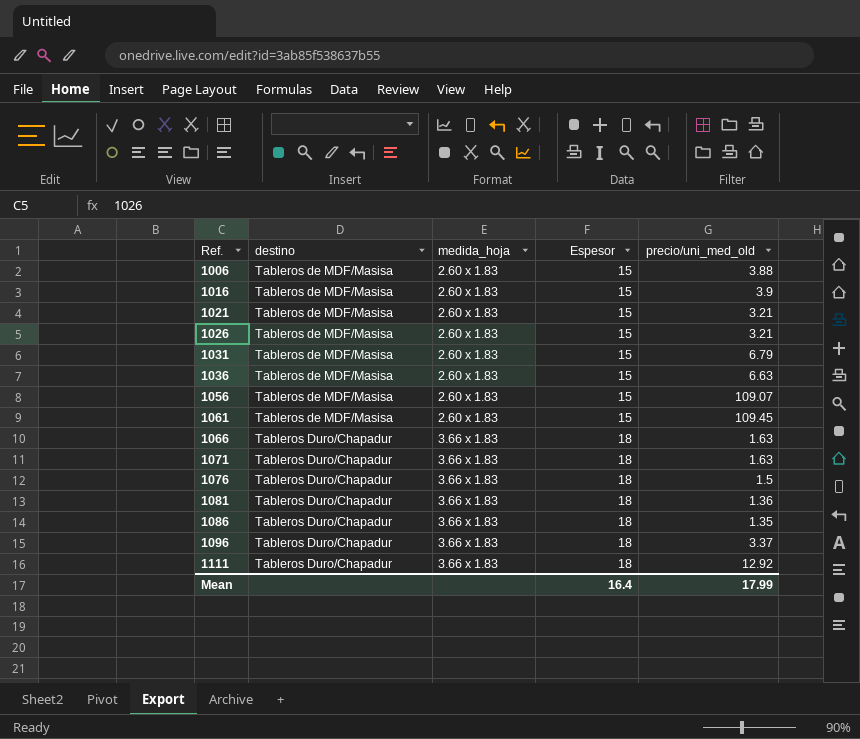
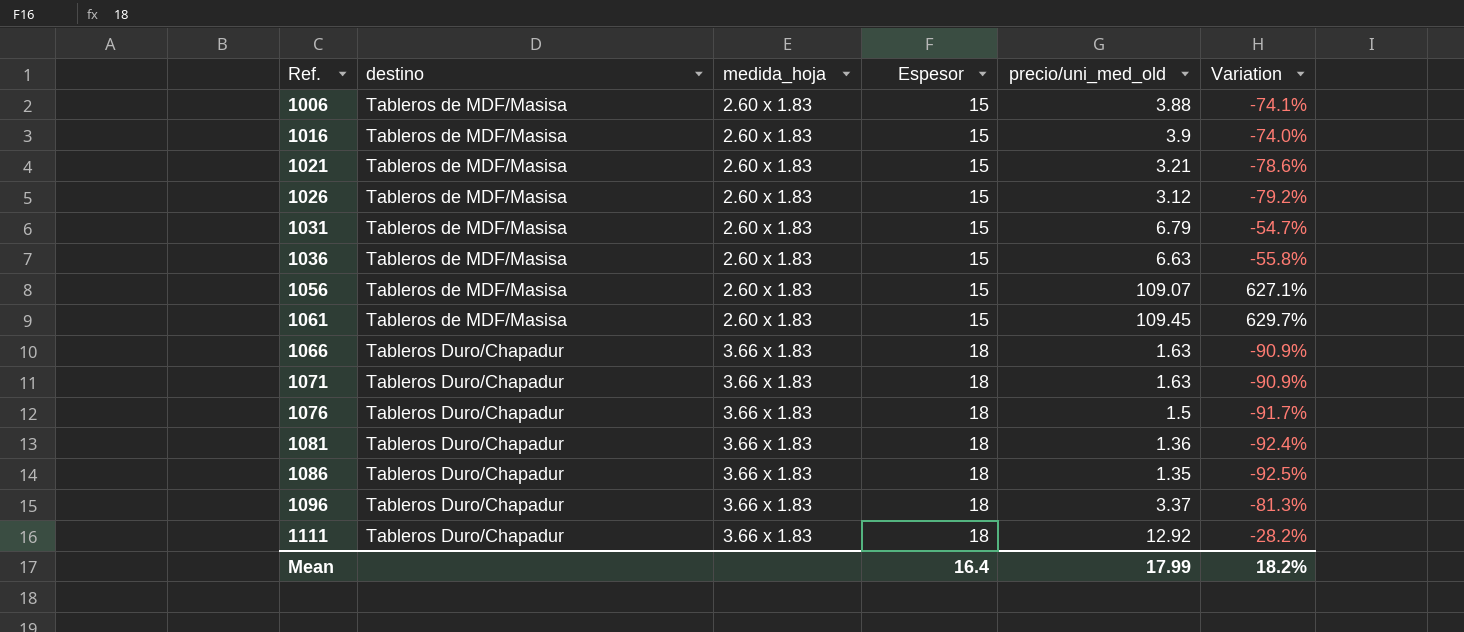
column Variation | formula: none -> ([precio/uni_med_old] - [Espesor]) / [Espesor]
1026 | precio/uni_med_old: 3.21 -> 3.12

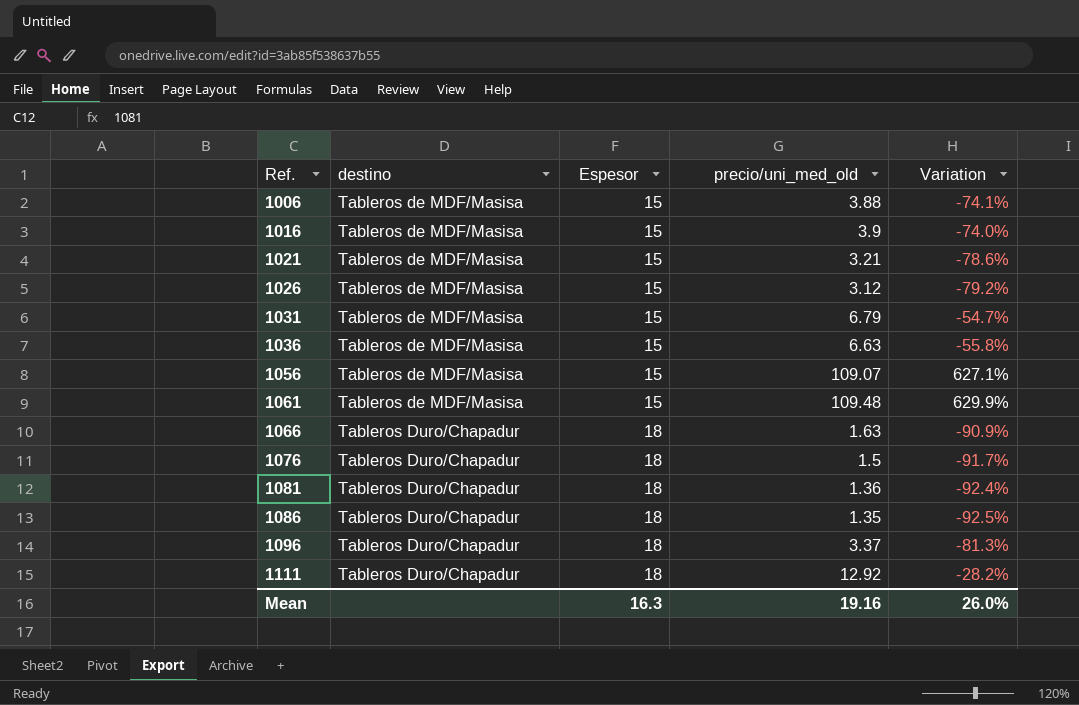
column medida_hoja | position: 3 -> none
row 1071: Tableros Duro/Chapadur | 3.66 x 1.83 | 18 | 1.63 | -90.9% -> none
1061 | precio/uni_med_old: 109.45 -> 109.48
1061 | Variation: 629.7% -> 629.9%
Mean | Espesor: 16.4 -> 16.3
Mean | precio/uni_med_old: 17.99 -> 19.16
Mean | Variation: 18.2% -> 26.0%

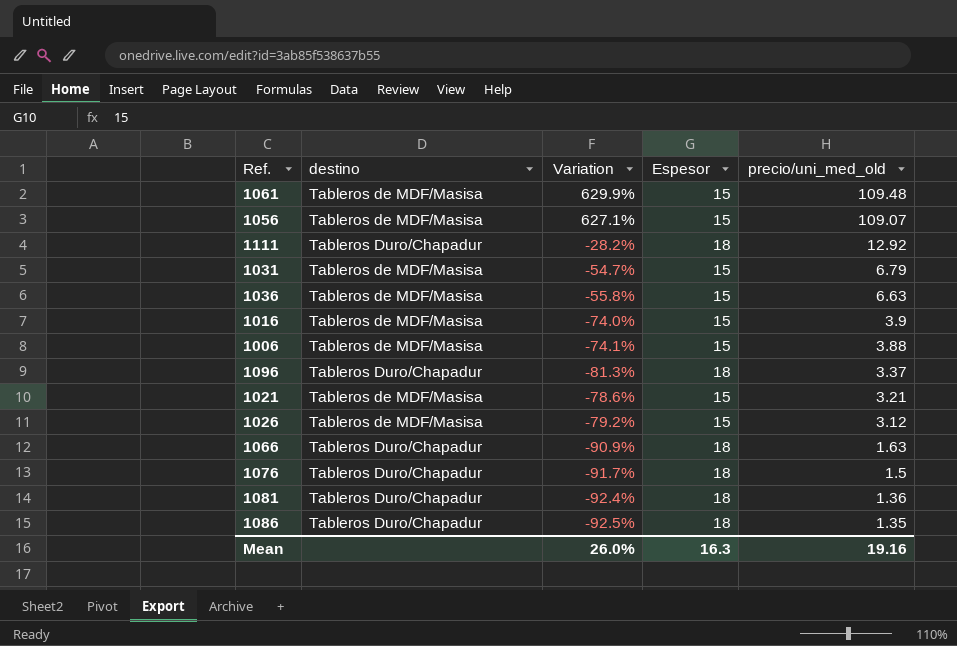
row order: Ref. ascending -> precio/uni_med_old descending
column Variation | position: 5 -> 3

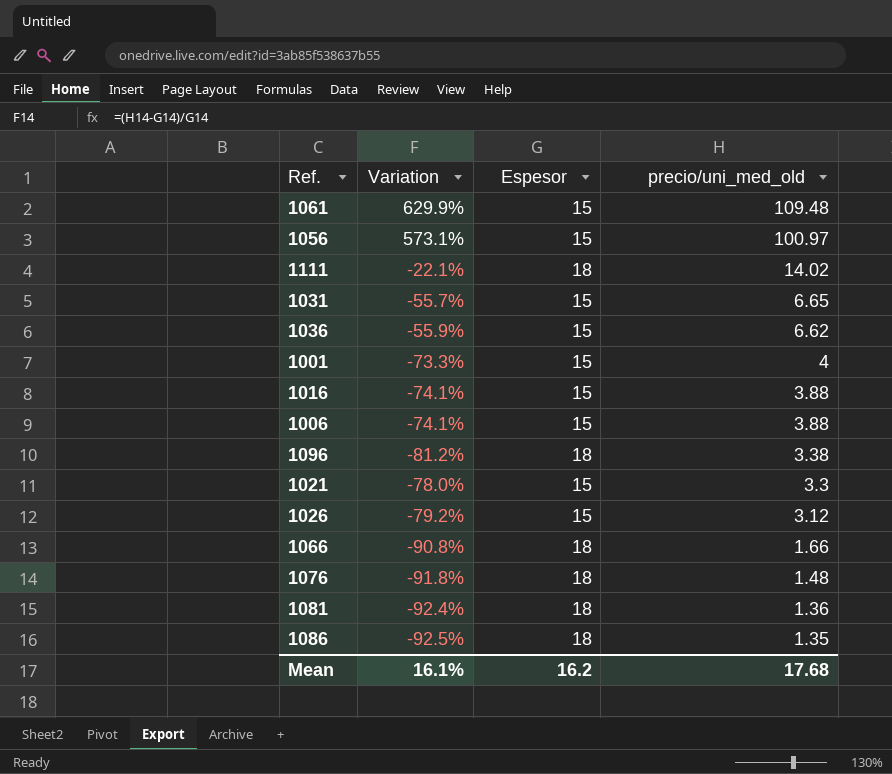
column destino | position: 2 -> none
1056 | Variation: 627.1% -> 573.1%
1056 | precio/uni_med_old: 109.07 -> 100.97
1111 | Variation: -28.2% -> -22.1%
1111 | precio/uni_med_old: 12.92 -> 14.02
1031 | Variation: -54.7% -> -55.7%
1031 | precio/uni_med_old: 6.79 -> 6.65
1036 | Variation: -55.8% -> -55.9%
1036 | precio/uni_med_old: 6.63 -> 6.62
row 1001: none -> -73.3% | 15 | 4
1016 | Variation: -74.0% -> -74.1%
1016 | precio/uni_med_old: 3.9 -> 3.88
1096 | Variation: -81.3% -> -81.2%
1096 | precio/uni_med_old: 3.37 -> 3.38
1021 | Variation: -78.6% -> -78.0%
1021 | precio/uni_med_old: 3.21 -> 3.3
1066 | Variation: -90.9% -> -90.8%
1066 | precio/uni_med_old: 1.63 -> 1.66
1076 | Variation: -91.7% -> -91.8%
1076 | precio/uni_med_old: 1.5 -> 1.48
Mean | Variation: 26.0% -> 16.1%
Mean | Espesor: 16.3 -> 16.2
Mean | precio/uni_med_old: 19.16 -> 17.68

